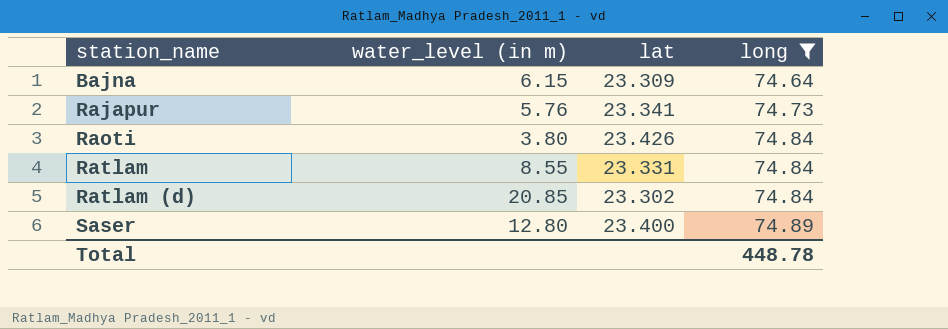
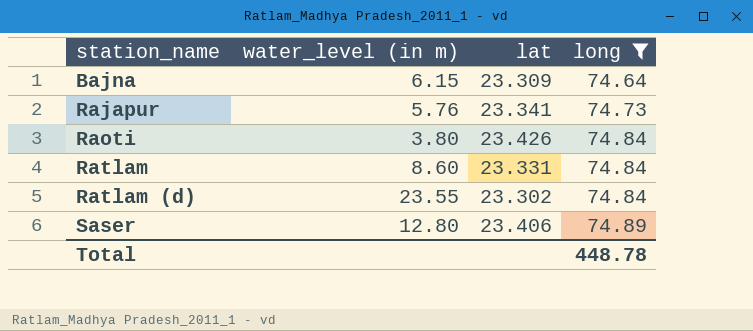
Ratlam | water_level (in m): 8.55 -> 8.60
Ratlam (d) | water_level (in m): 20.85 -> 23.55
Saser | lat: 23.400 -> 23.406

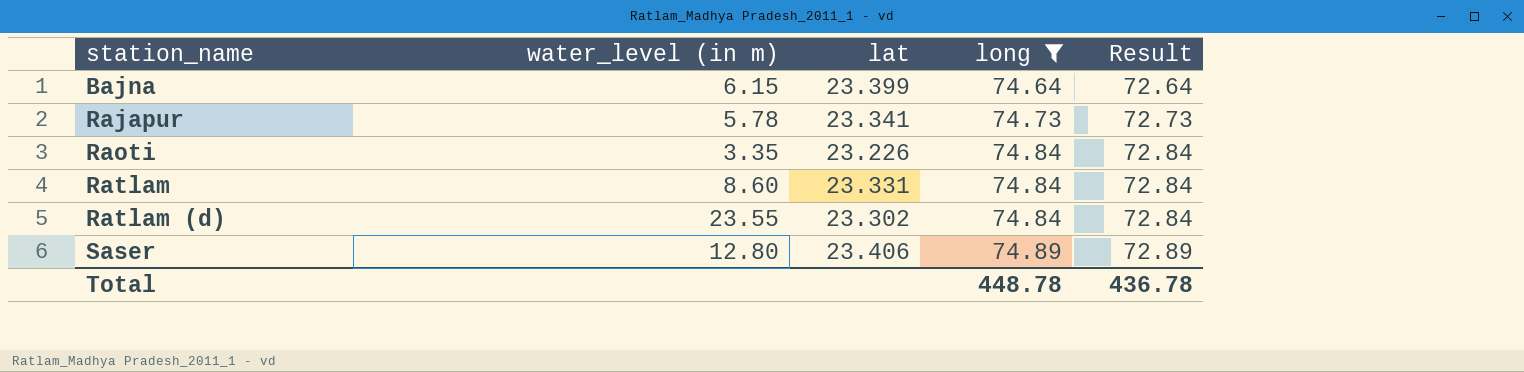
column Result | formula: none -> [long] - 2
Bajna | lat: 23.309 -> 23.399
Rajapur | water_level (in m): 5.76 -> 5.78
Raoti | water_level (in m): 3.80 -> 3.35
Raoti | lat: 23.426 -> 23.226

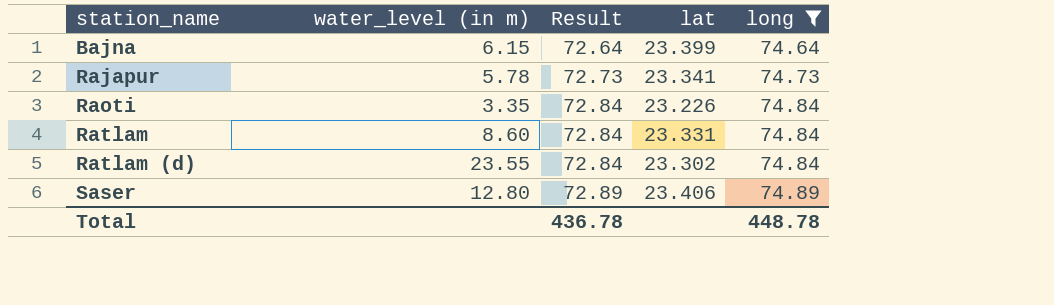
column Result | position: 5 -> 3

